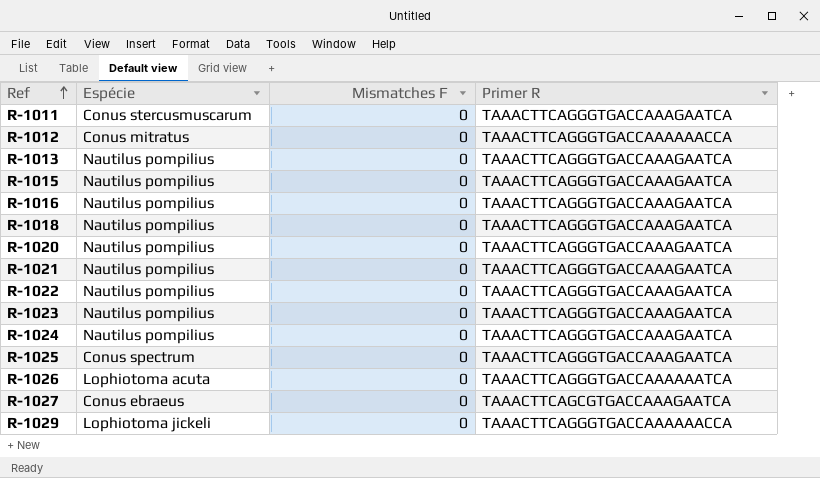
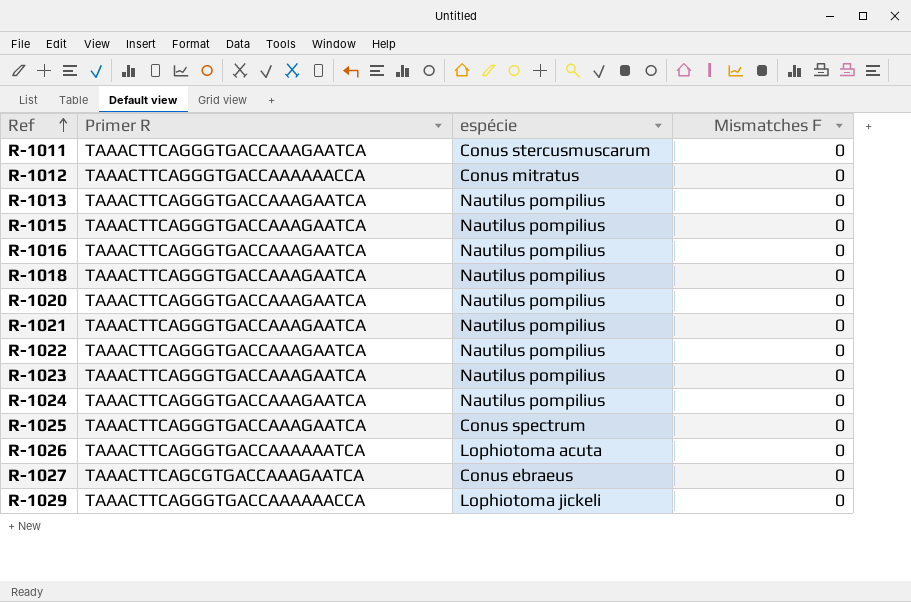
column Primer R | position: 4 -> 2
column name: Espécie -> espécie

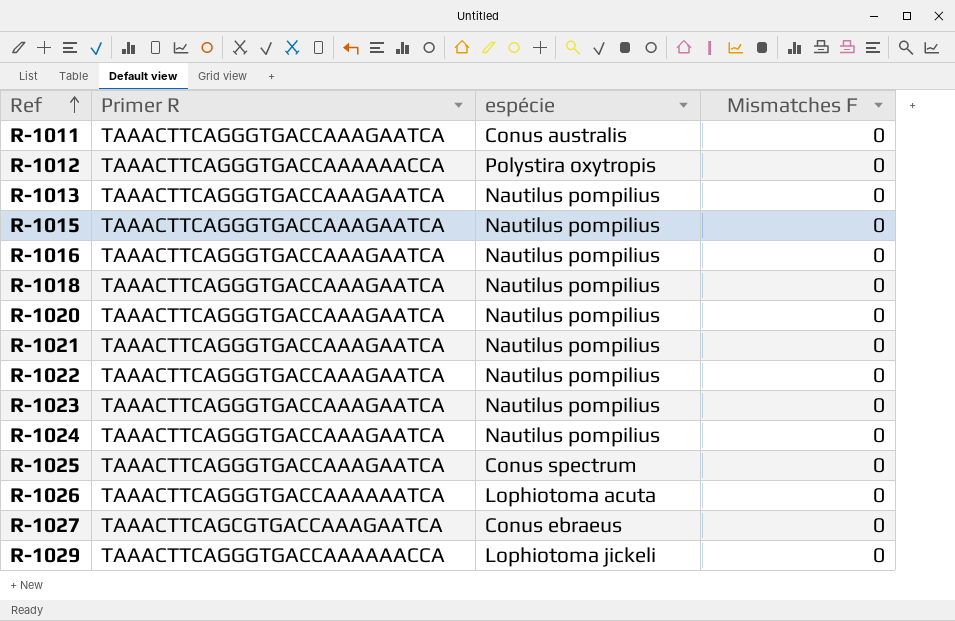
R-1011 | espécie: Conus stercusmuscarum -> Conus australis
R-1012 | espécie: Conus mitratus -> Polystira oxytropis

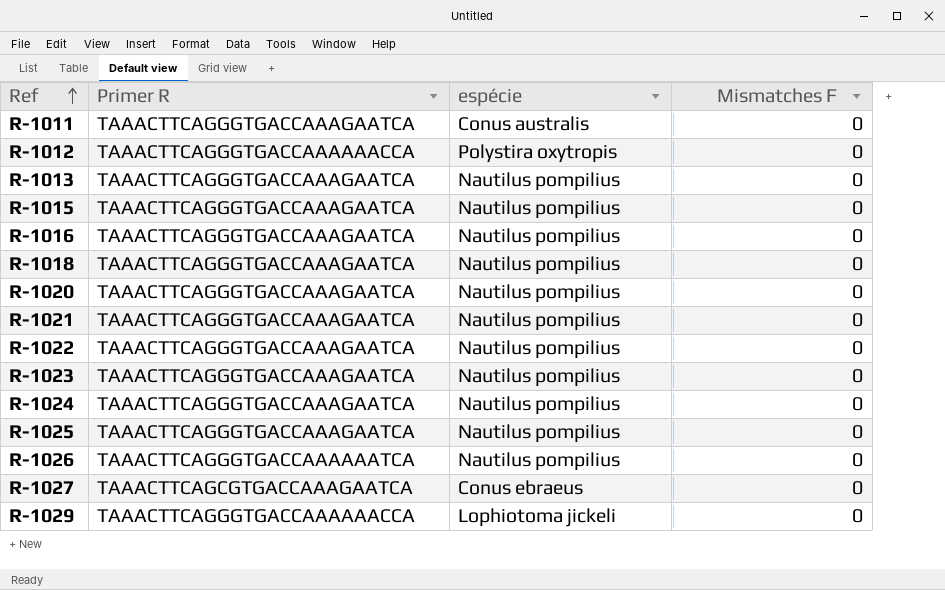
R-1025 | espécie: Conus spectrum -> Nautilus pompilius
R-1026 | espécie: Lophiotoma acuta -> Nautilus pompilius

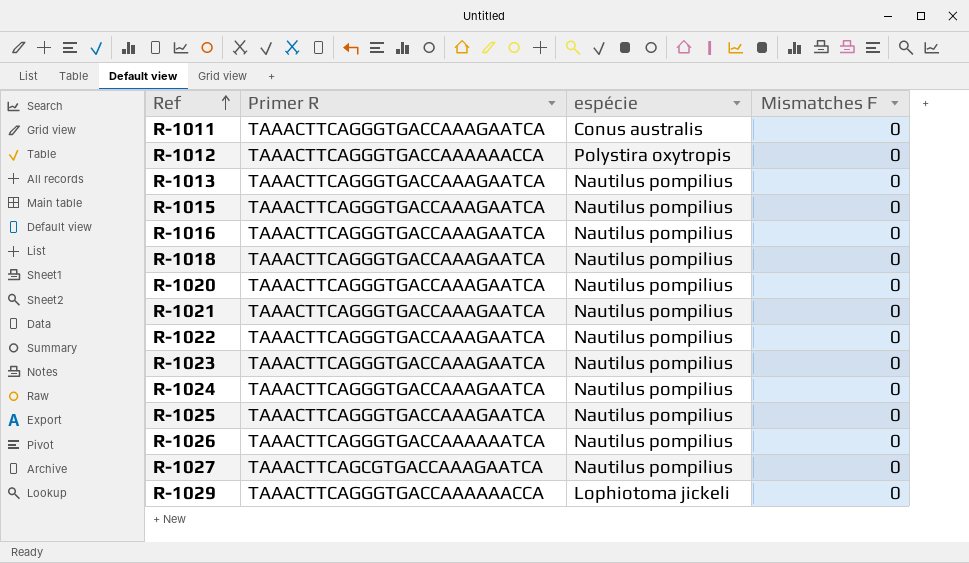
R-1027 | espécie: Conus ebraeus -> Nautilus pompilius

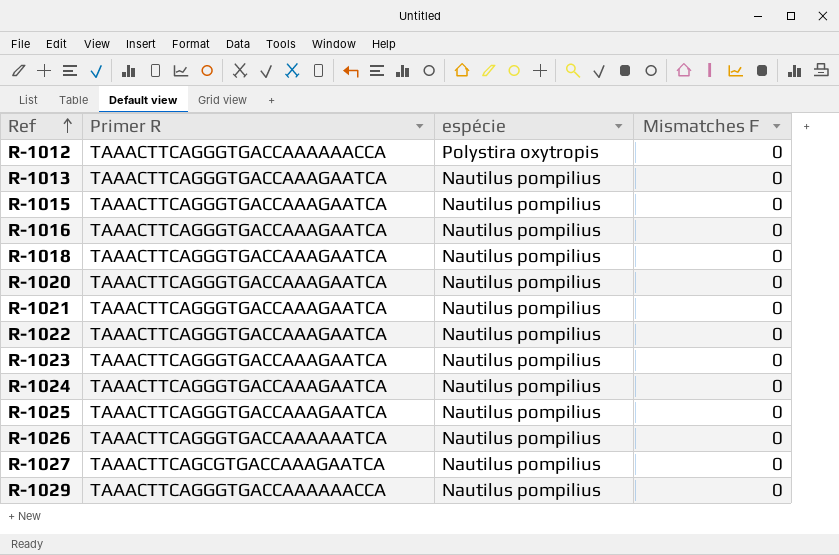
row R-1011: TAAACTTCAGGGTGACCAAAGAATCA | Conus australis | 0 -> none
R-1029 | espécie: Lophiotoma jickeli -> Nautilus pompilius

